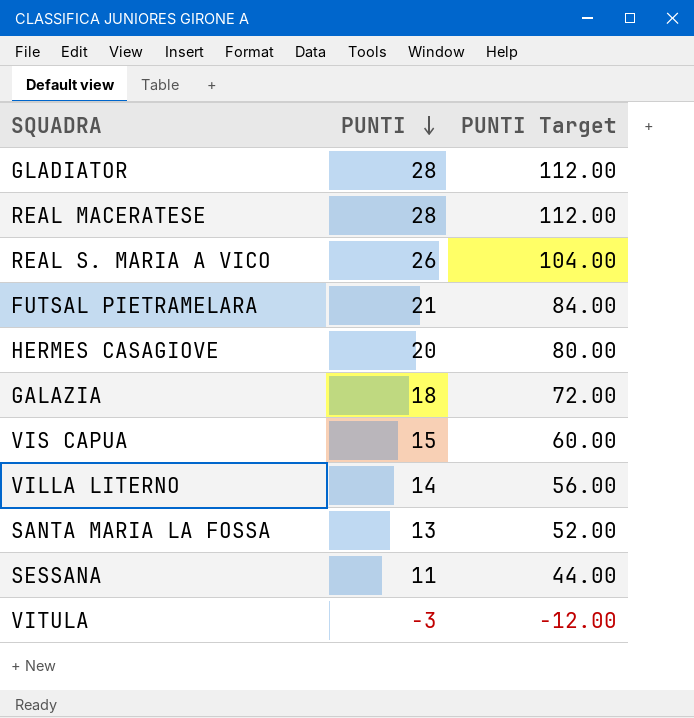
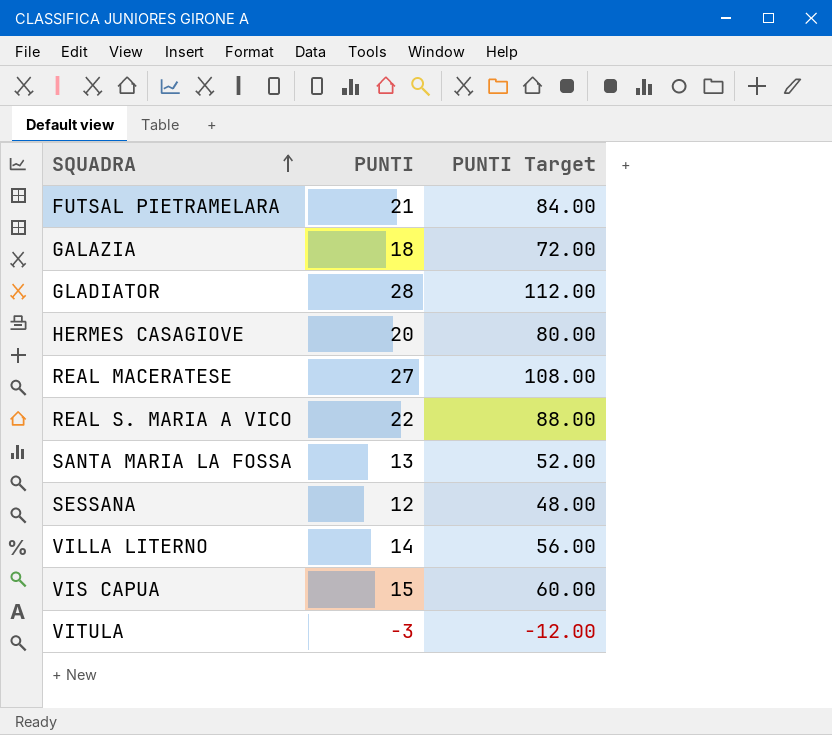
row order: PUNTI descending -> SQUADRA ascending
REAL MACERATESE | PUNTI: 28 -> 27
REAL MACERATESE | PUNTI Target: 112.00 -> 108.00
REAL S. MARIA A VICO | PUNTI: 26 -> 22
REAL S. MARIA A VICO | PUNTI Target: 104.00 -> 88.00
SESSANA | PUNTI: 11 -> 12
SESSANA | PUNTI Target: 44.00 -> 48.00

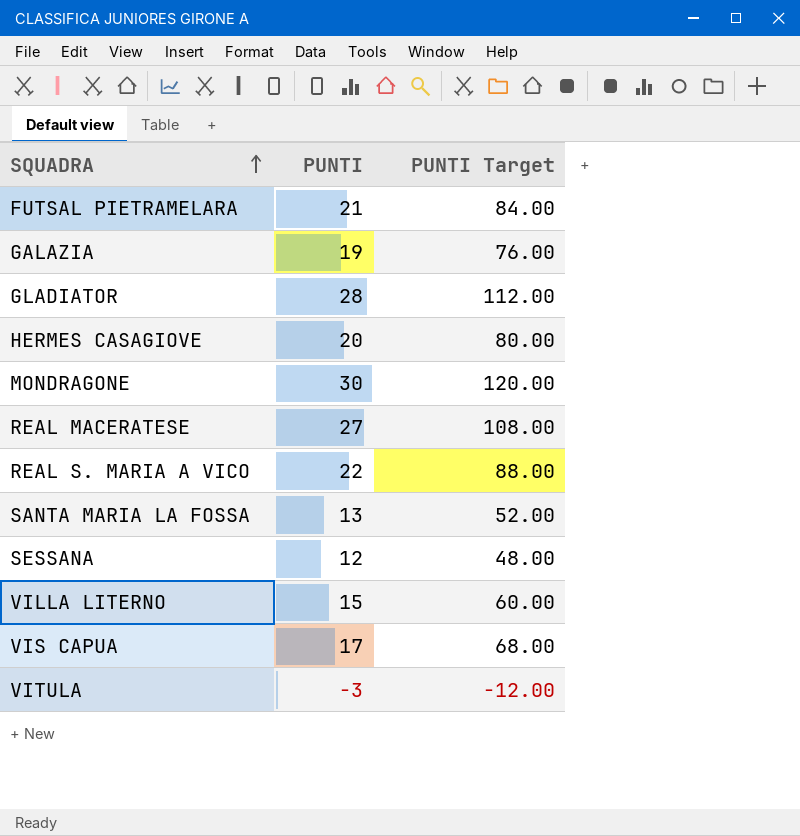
GALAZIA | PUNTI: 18 -> 19
GALAZIA | PUNTI Target: 72.00 -> 76.00
row MONDRAGONE: none -> 30 | 120.00
VILLA LITERNO | PUNTI: 14 -> 15
VILLA LITERNO | PUNTI Target: 56.00 -> 60.00
VIS CAPUA | PUNTI: 15 -> 17
VIS CAPUA | PUNTI Target: 60.00 -> 68.00

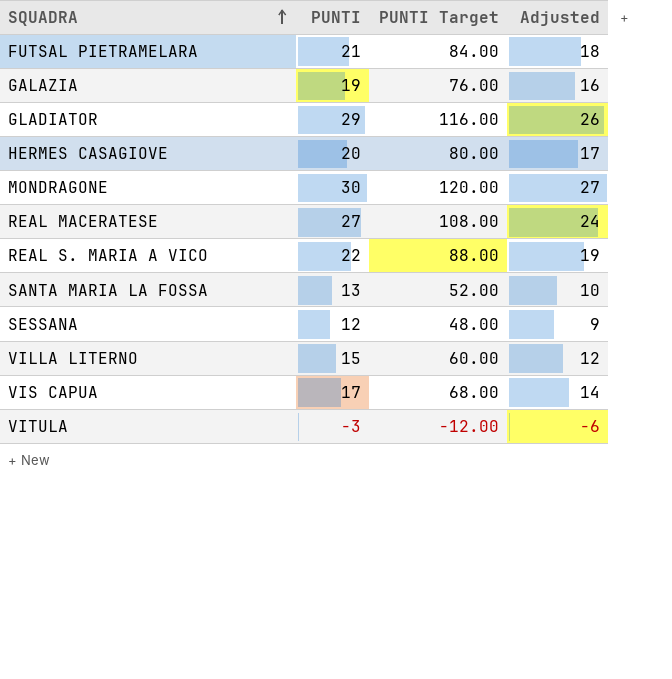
column Adjusted | formula: none -> [PUNTI] - 3
GLADIATOR | PUNTI: 28 -> 29
GLADIATOR | PUNTI Target: 112.00 -> 116.00

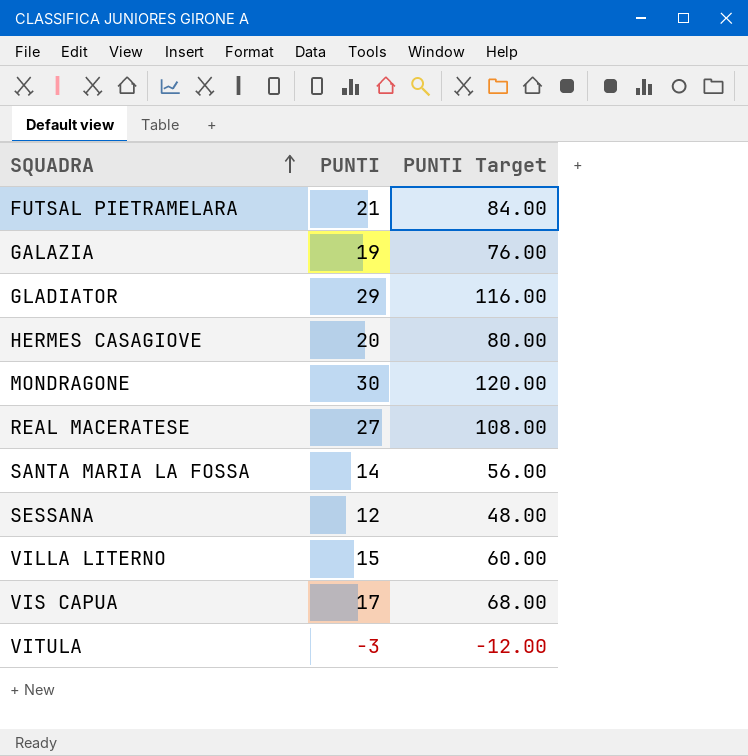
column Adjusted | formula: [PUNTI] - 3 -> none
row REAL S. MARIA A VICO: 22 | 88.00 | 19 -> none
SANTA MARIA LA FOSSA | PUNTI: 13 -> 14
SANTA MARIA LA FOSSA | PUNTI Target: 52.00 -> 56.00

